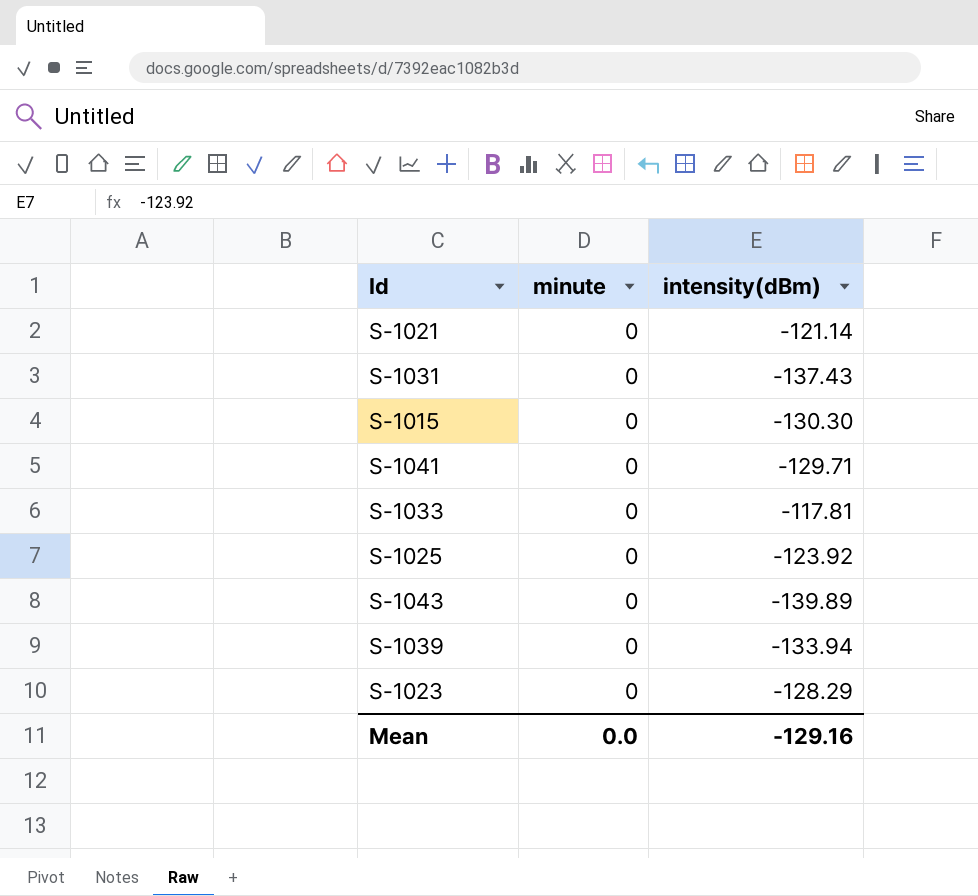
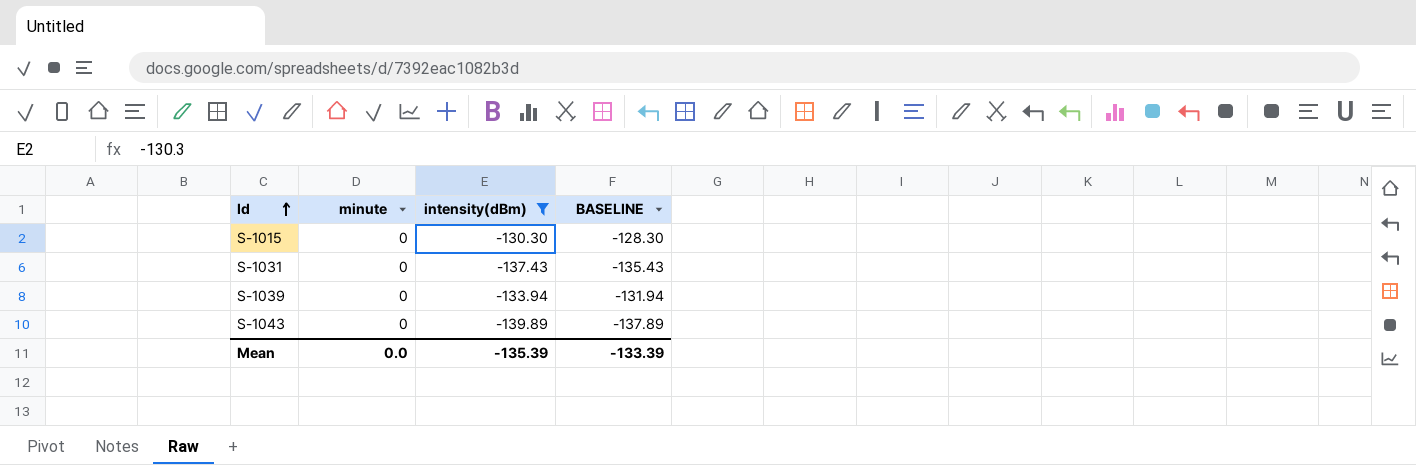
filter: none -> intensity(dBm) <= -130.30
row order: none -> Id ascending
column BASELINE | formula: none -> [intensity(dBm)] + 2
Mean | intensity(dBm): -129.16 -> -135.39

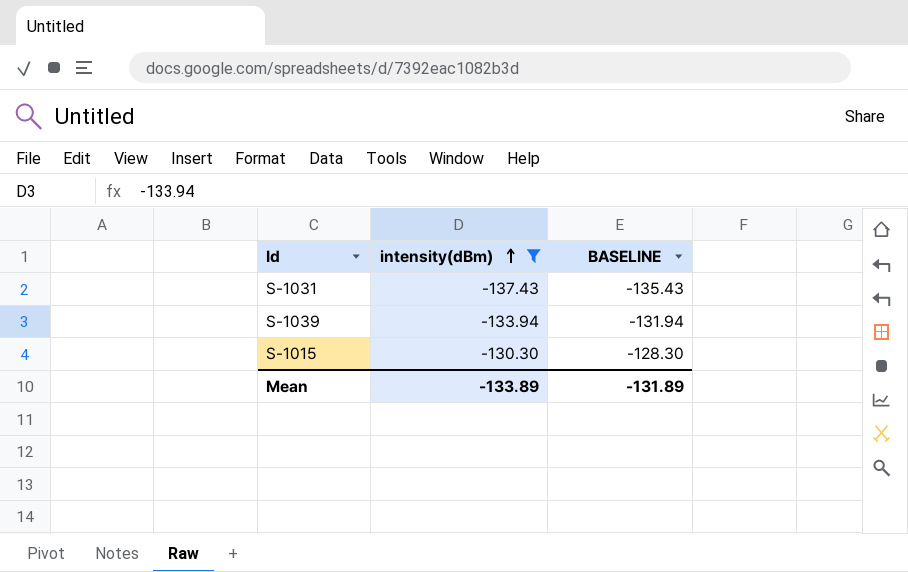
row order: Id ascending -> intensity(dBm) ascending
column minute | position: 2 -> none
row S-1043: 0 | -139.89 | -137.89 -> none
Mean | intensity(dBm): -135.39 -> -133.89
Mean | BASELINE: -133.39 -> -131.89

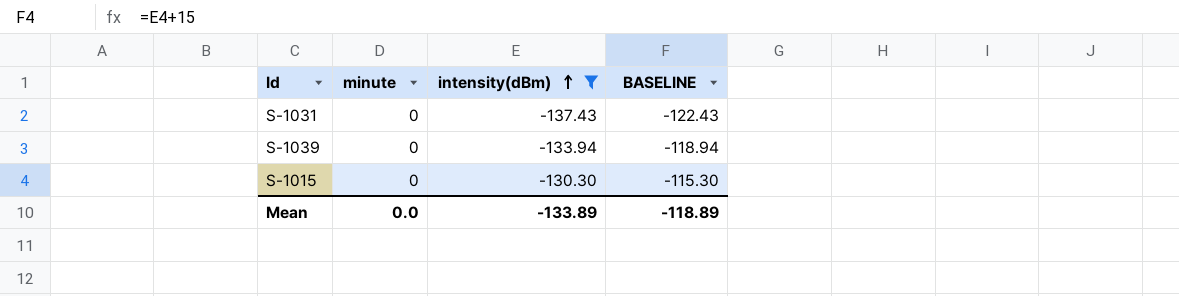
column minute | position: none -> 2
column BASELINE | formula: [intensity(dBm)] + 2 -> [intensity(dBm)] + 15
Mean | BASELINE: -131.89 -> -118.89

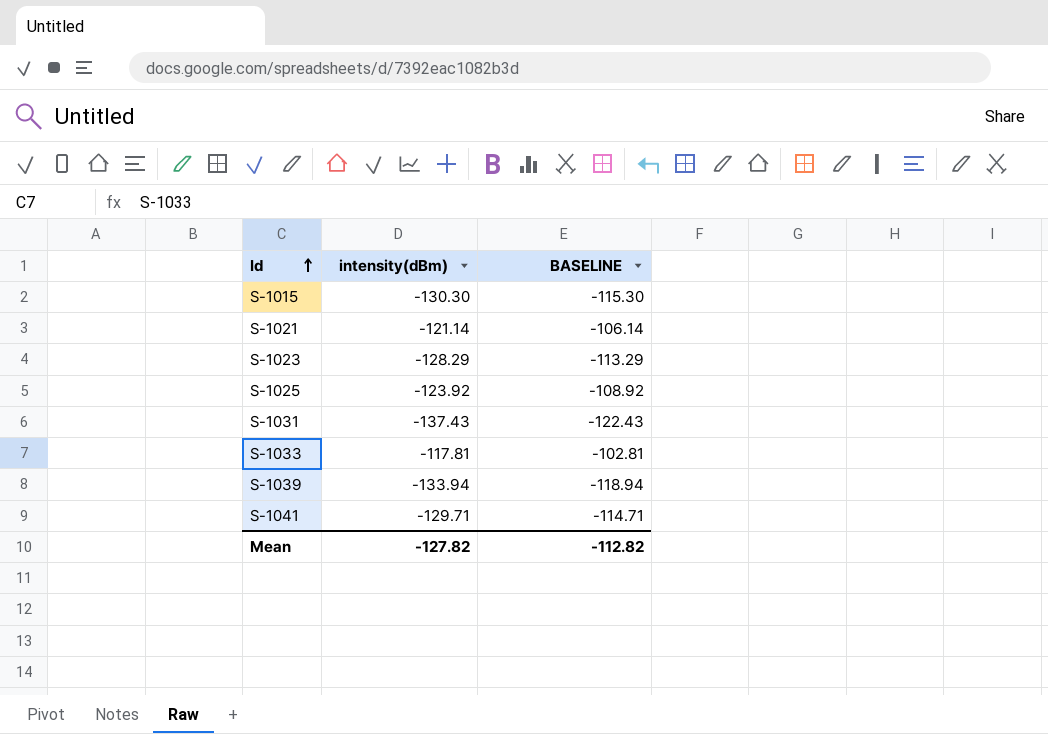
filter: intensity(dBm) <= -130.30 -> none
row order: intensity(dBm) ascending -> Id ascending
column minute | position: 2 -> none
Mean | intensity(dBm): -133.89 -> -127.82
Mean | BASELINE: -118.89 -> -112.82

